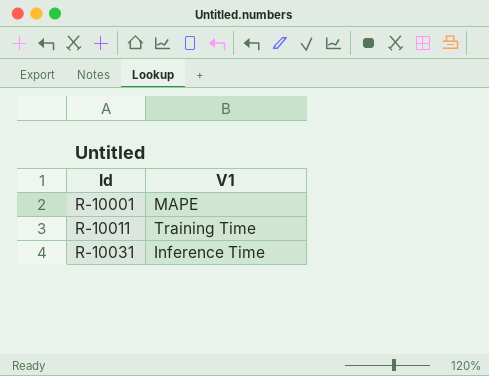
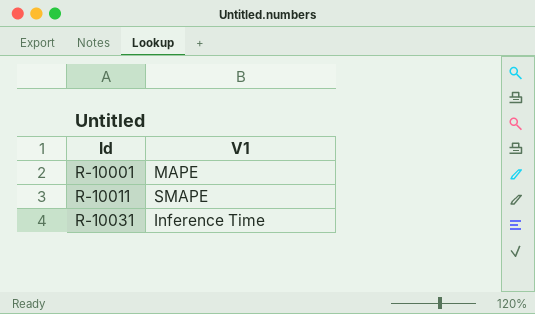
R-10011 | V1: Training Time -> SMAPE

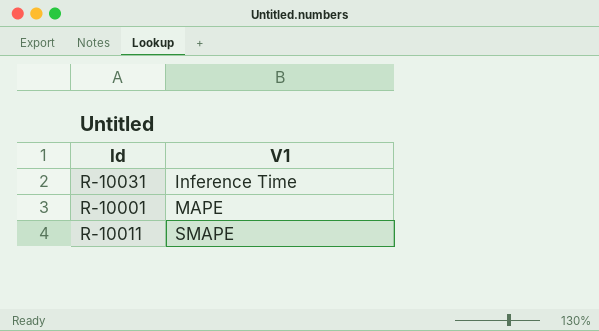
row order: Id ascending -> V1 ascending

